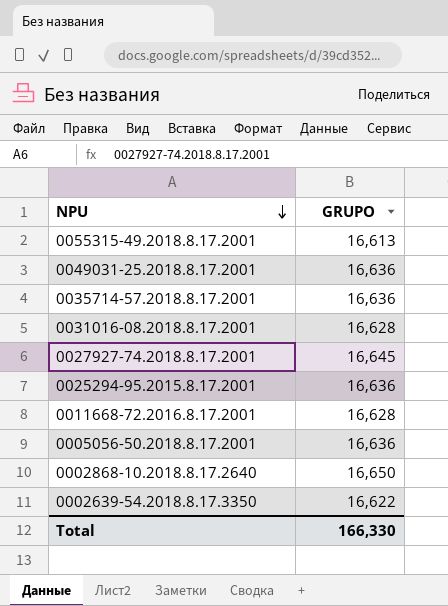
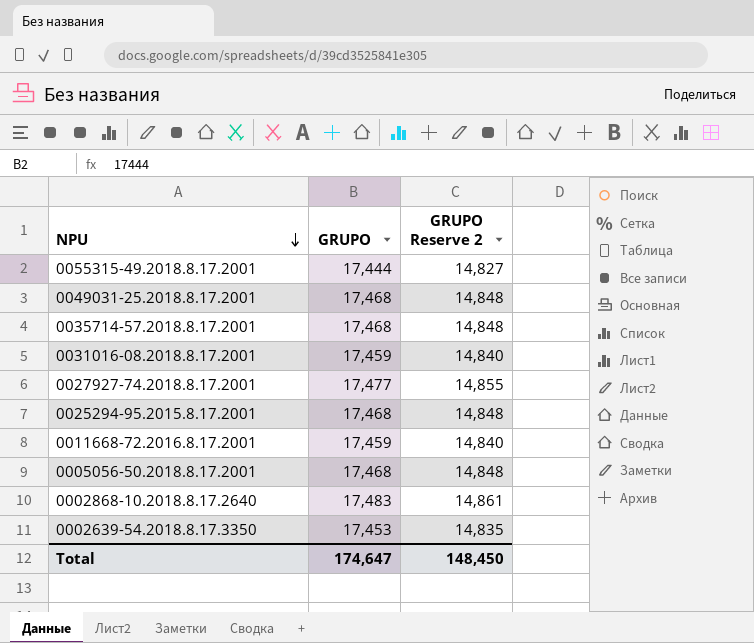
column GRUPO Reserve 2 | formula: none -> [GRUPO] * 0.85
0055315-49.2018.8.17.2001 | GRUPO: 16,613 -> 17,444
0049031-25.2018.8.17.2001 | GRUPO: 16,636 -> 17,468
0035714-57.2018.8.17.2001 | GRUPO: 16,636 -> 17,468
0031016-08.2018.8.17.2001 | GRUPO: 16,628 -> 17,459
0027927-74.2018.8.17.2001 | GRUPO: 16,645 -> 17,477
0025294-95.2015.8.17.2001 | GRUPO: 16,636 -> 17,468
0011668-72.2016.8.17.2001 | GRUPO: 16,628 -> 17,459
0005056-50.2018.8.17.2001 | GRUPO: 16,636 -> 17,468
0002868-10.2018.8.17.2640 | GRUPO: 16,650 -> 17,483
0002639-54.2018.8.17.3350 | GRUPO: 16,622 -> 17,453
Total | GRUPO: 166,330 -> 174,647

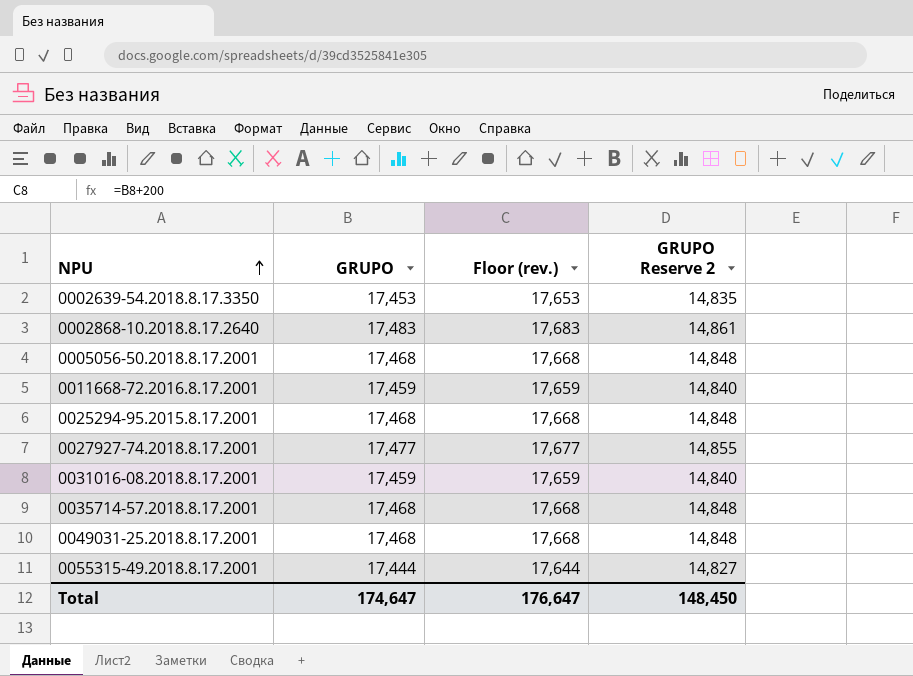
row order: NPU descending -> NPU ascending
column Floor (rev.) | formula: none -> [GRUPO] + 200

